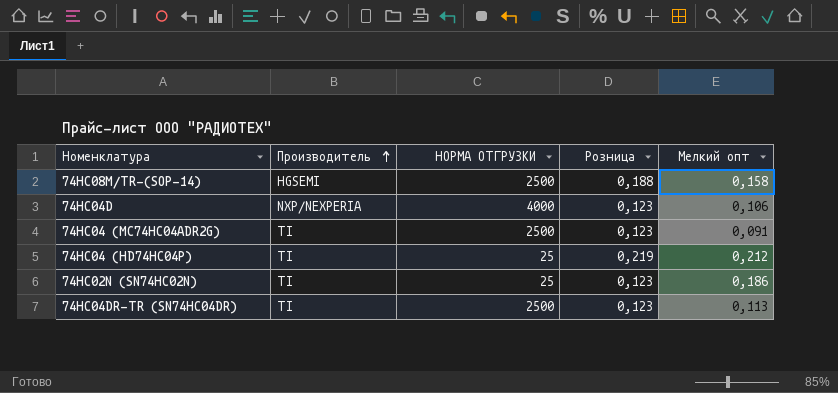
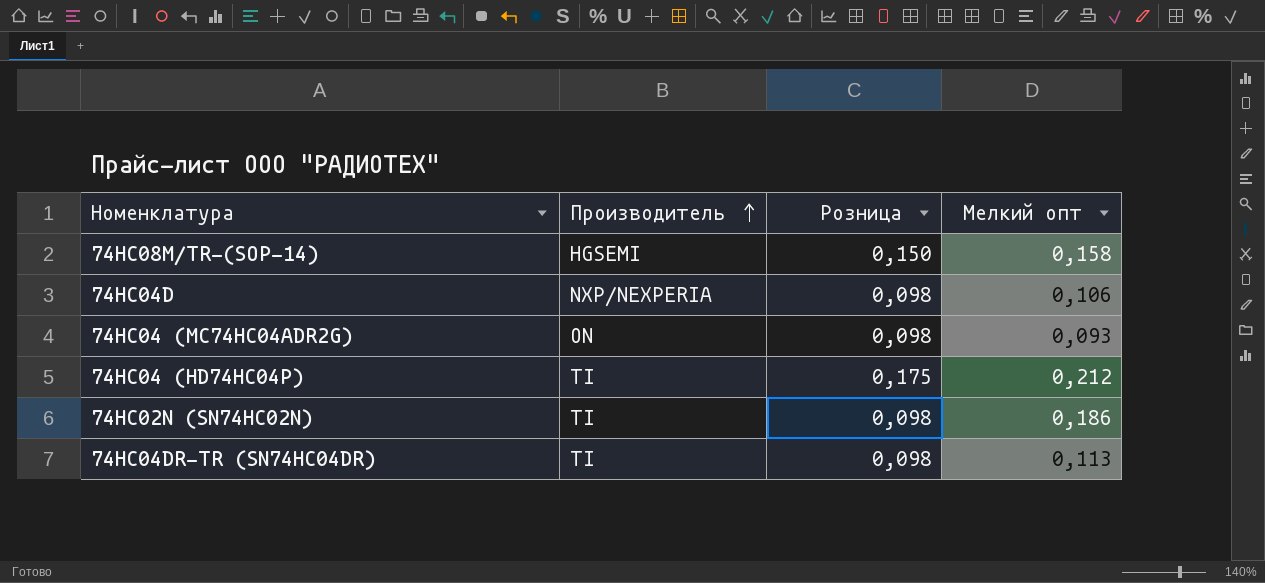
column НОРМА ОТГРУЗКИ | position: 3 -> none
74HC08M/TR-(SOP-14) | Розница: 0,188 -> 0,150
74HC04D | Розница: 0,123 -> 0,098
74HC04 (MC74HC04ADR2G) | Производитель: TI -> ON
74HC04 (MC74HC04ADR2G) | Розница: 0,123 -> 0,098
74HC04 (MC74HC04ADR2G) | Мелкий опт: 0,091 -> 0,093
74HC04 (HD74HC04P) | Розница: 0,219 -> 0,175
74HC02N (SN74HC02N) | Розница: 0,123 -> 0,098
74HC04DR-TR (SN74HC04DR) | Розница: 0,123 -> 0,098

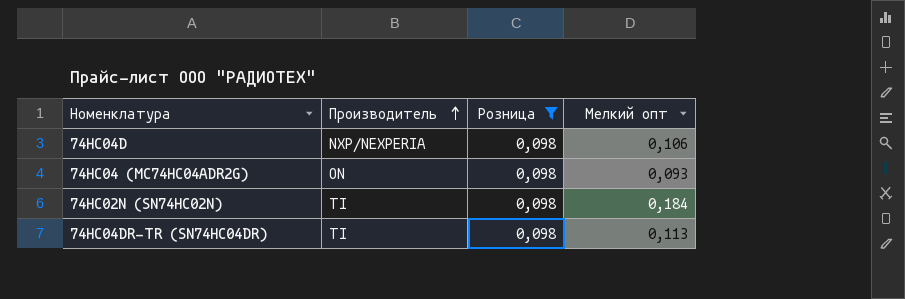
filter: none -> Розница = 0,098
74HC02N (SN74HC02N) | Мелкий опт: 0,186 -> 0,184

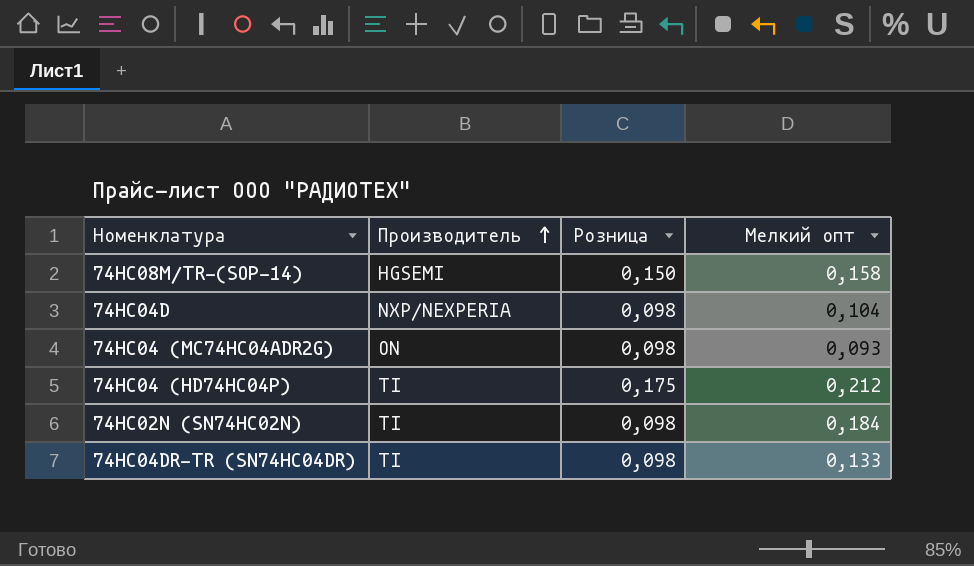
filter: Розница = 0,098 -> none
74HC04D | Мелкий опт: 0,106 -> 0,104
74HC04DR-TR (SN74HC04DR) | Мелкий опт: 0,113 -> 0,133

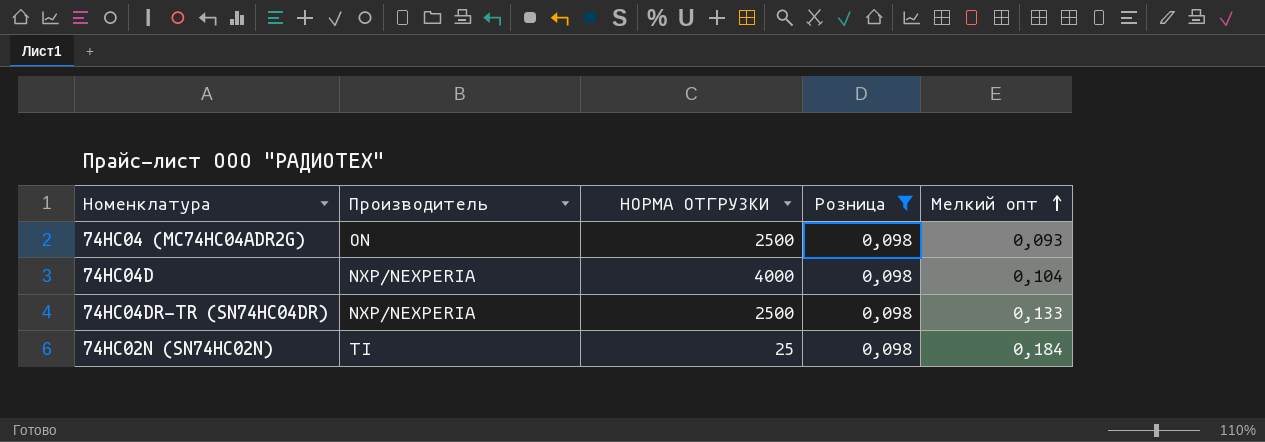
filter: none -> Розница = 0,098
row order: Производитель ascending -> Мелкий опт ascending
column НОРМА ОТГРУЗКИ | position: none -> 3
74HC04DR-TR (SN74HC04DR) | Производитель: TI -> NXP/NEXPERIA

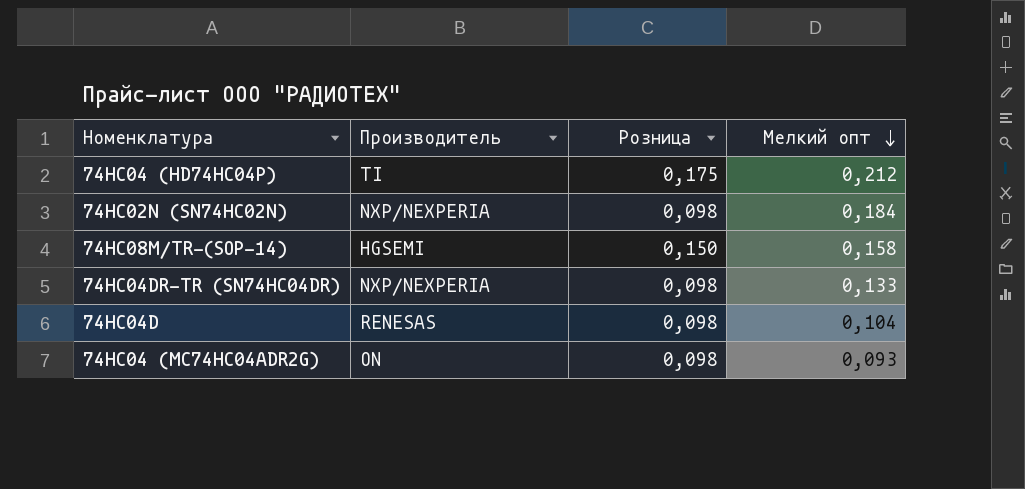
filter: Розница = 0,098 -> none
row order: Мелкий опт ascending -> Мелкий опт descending
column НОРМА ОТГРУЗКИ | position: 3 -> none
74HC02N (SN74HC02N) | Производитель: TI -> NXP/NEXPERIA
74HC04D | Производитель: NXP/NEXPERIA -> RENESAS

